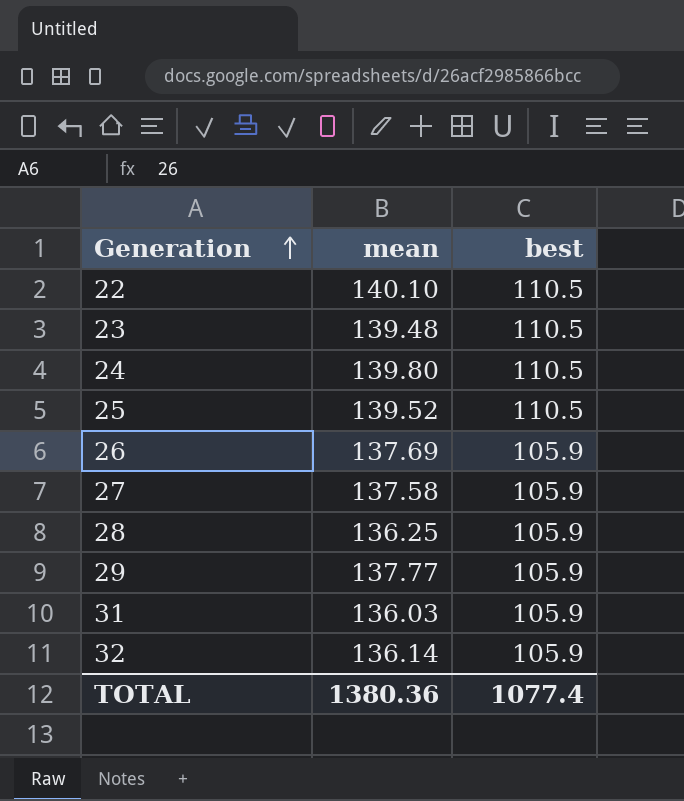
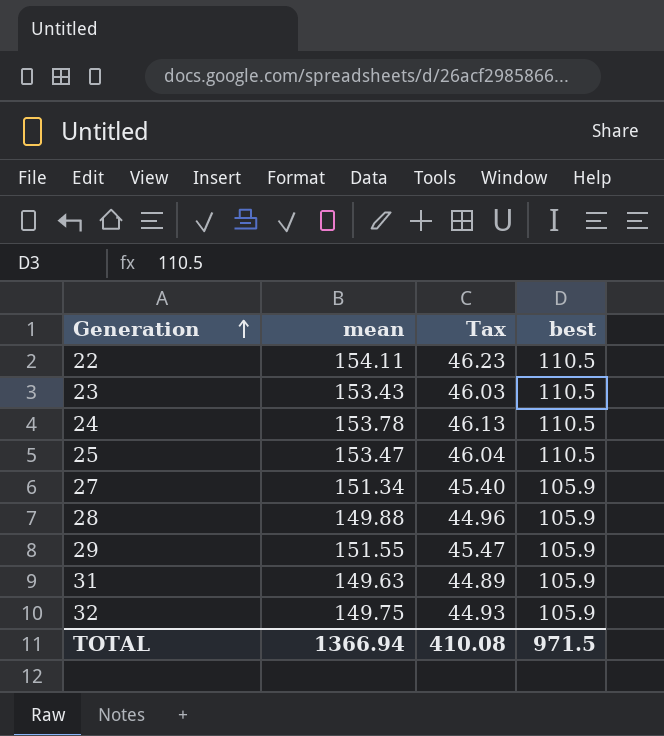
column Tax | formula: none -> [mean] * 0.3
row 26: 137.69 | 105.9 -> none
22 | mean: 140.10 -> 154.11
23 | mean: 139.48 -> 153.43
24 | mean: 139.80 -> 153.78
25 | mean: 139.52 -> 153.47
27 | mean: 137.58 -> 151.34
28 | mean: 136.25 -> 149.88
29 | mean: 137.77 -> 151.55
31 | mean: 136.03 -> 149.63
32 | mean: 136.14 -> 149.75
TOTAL | mean: 1380.36 -> 1366.94
TOTAL | best: 1077.4 -> 971.5

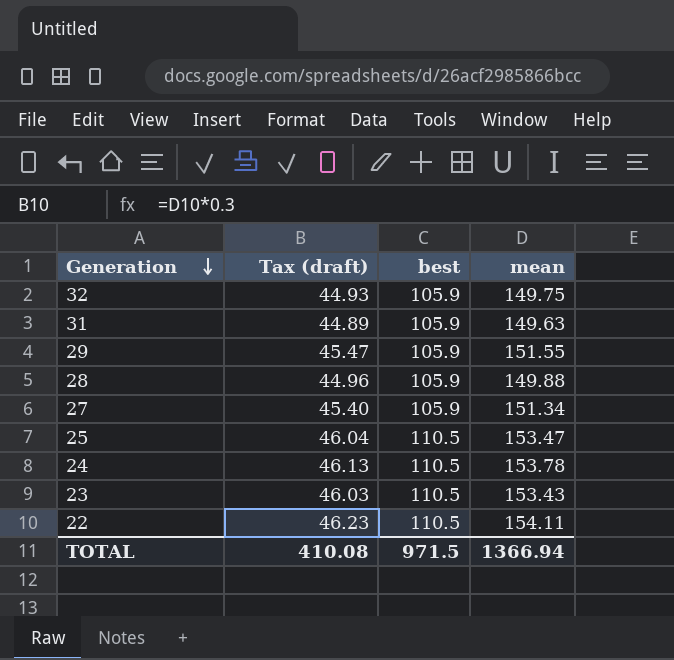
row order: Generation ascending -> Generation descending
column name: Tax -> Tax (draft)
column mean | position: 2 -> 4

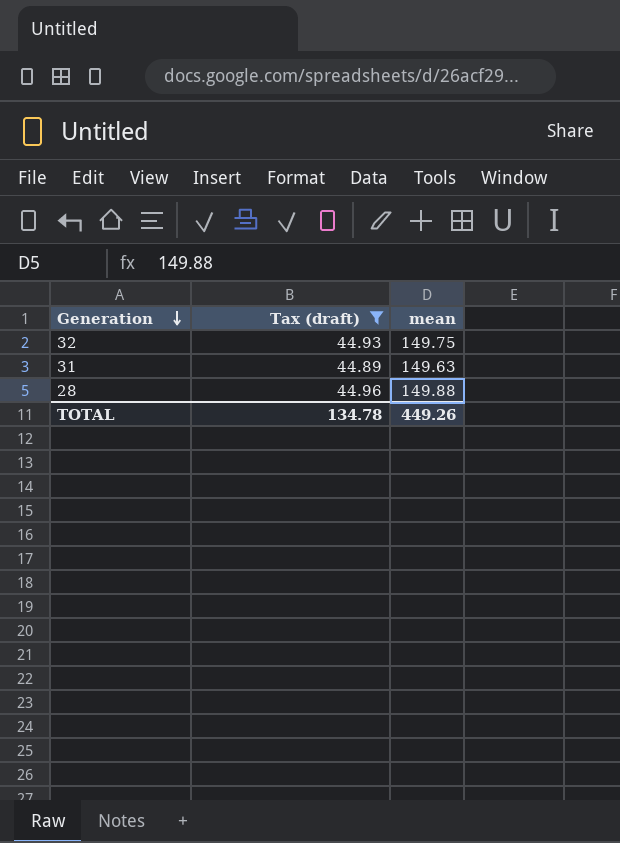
filter: none -> Tax (draft) <= 44.96
column best | position: 3 -> none
TOTAL | Tax (draft): 410.08 -> 134.78
TOTAL | mean: 1366.94 -> 449.26

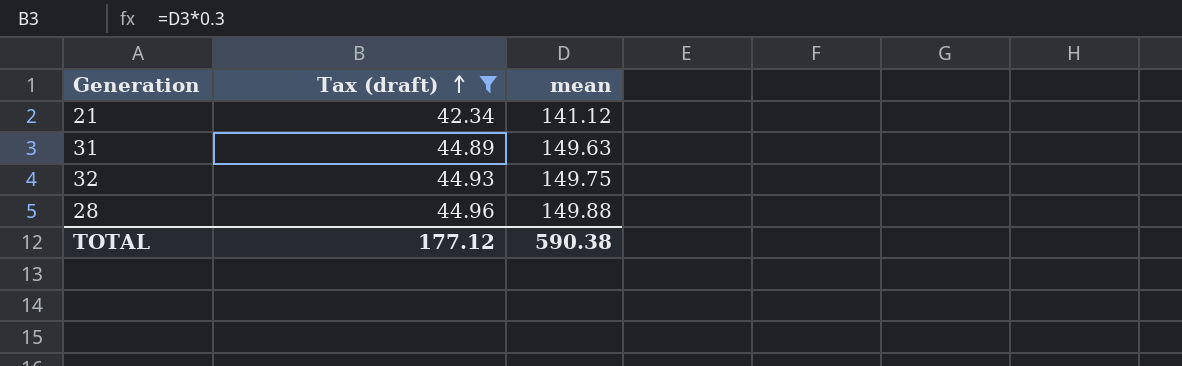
row order: Generation descending -> Tax (draft) ascending
row 21: none -> 42.34 | 141.12
TOTAL | Tax (draft): 134.78 -> 177.12
TOTAL | mean: 449.26 -> 590.38

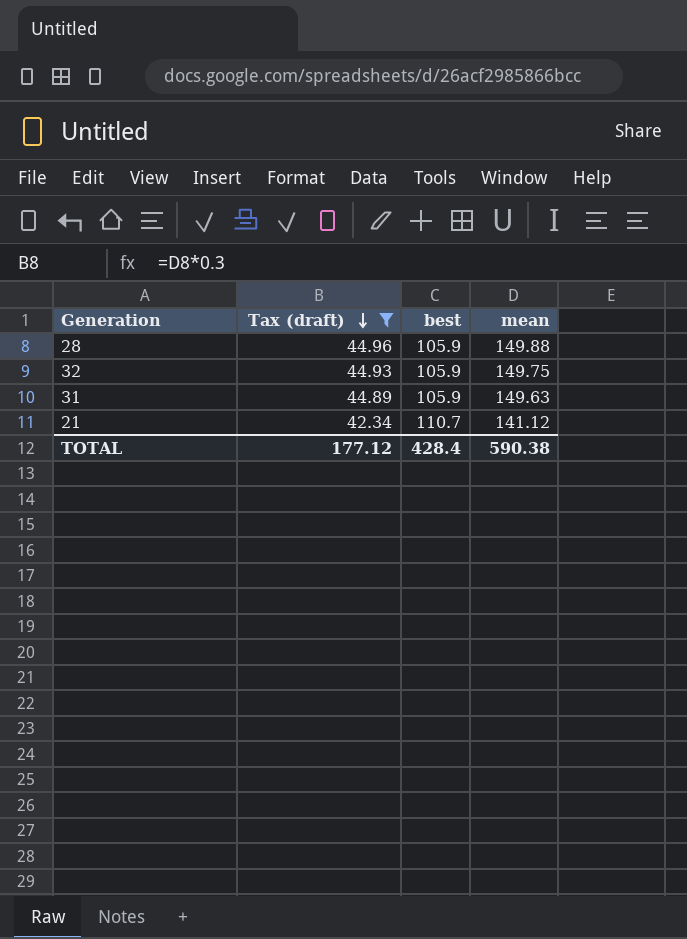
row order: Tax (draft) ascending -> Tax (draft) descending
column best | position: none -> 3

